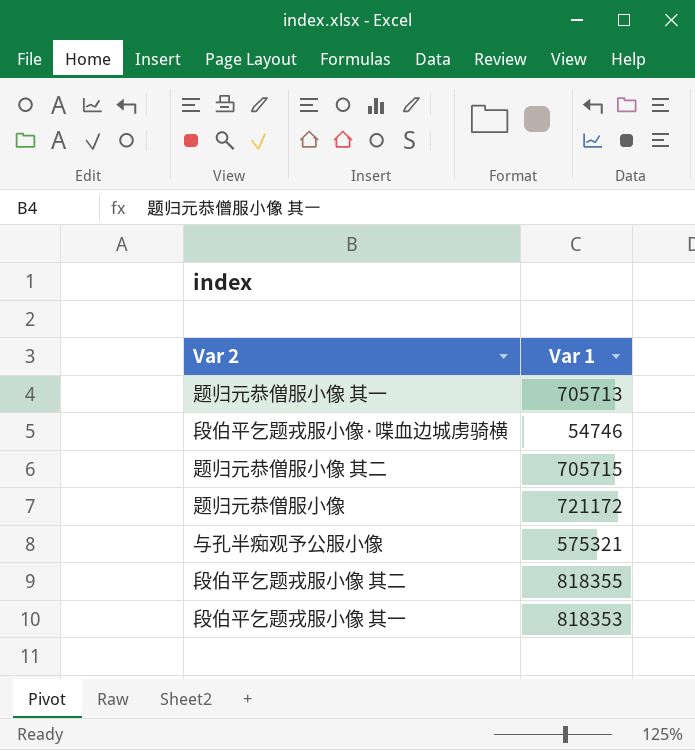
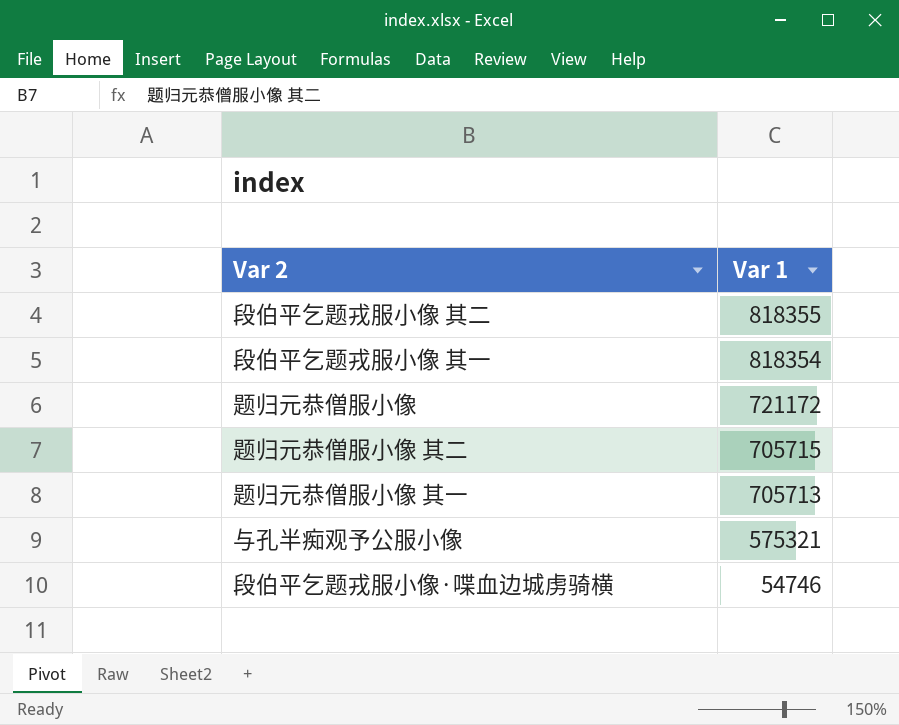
row order: none -> Var 1 descending
段伯平乞题戎服小像 其一 | Var 1: 818353 -> 818354

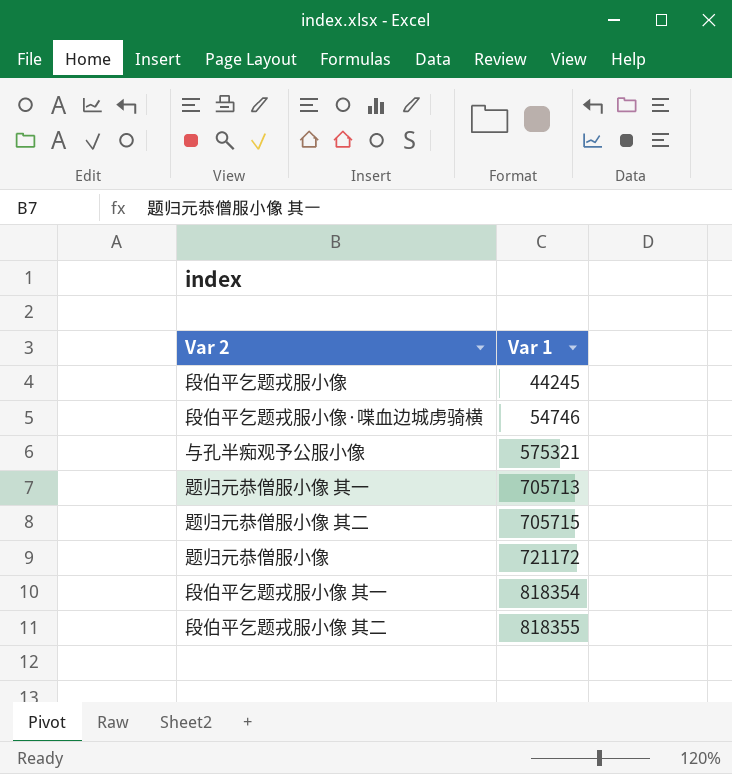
row order: Var 1 descending -> Var 1 ascending
row 段伯平乞题戎服小像: none -> 44245

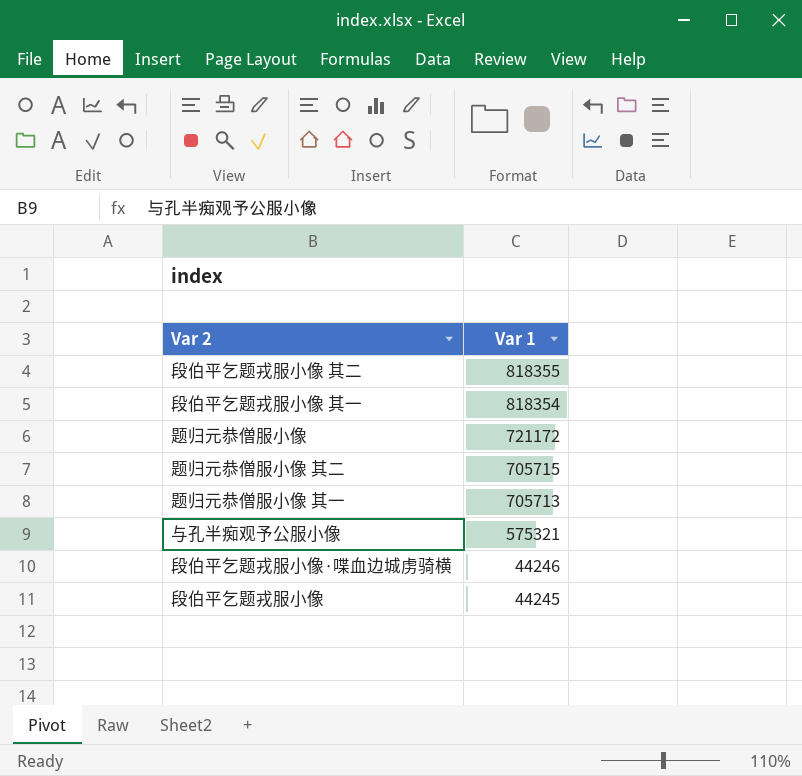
row order: Var 1 ascending -> Var 1 descending
段伯平乞题戎服小像·喋血边城虏骑横 | Var 1: 54746 -> 44246

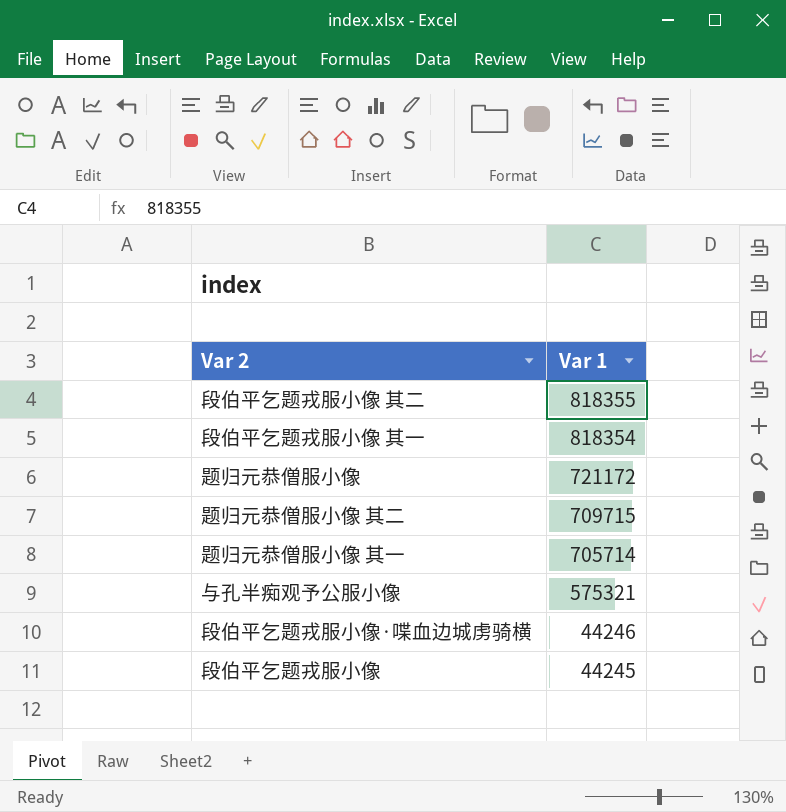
题归元恭僧服小像 其二 | Var 1: 705715 -> 709715
题归元恭僧服小像 其一 | Var 1: 705713 -> 705714

